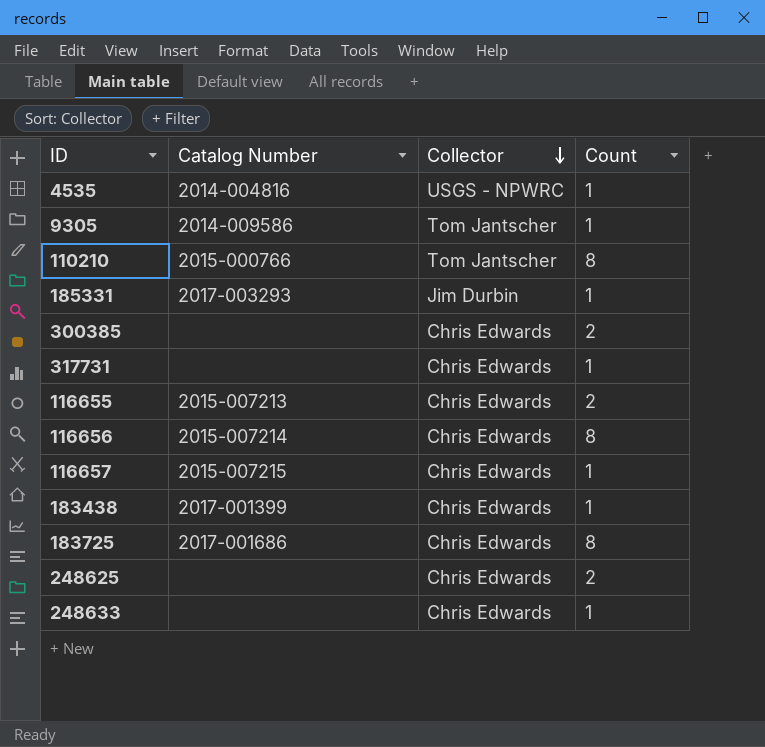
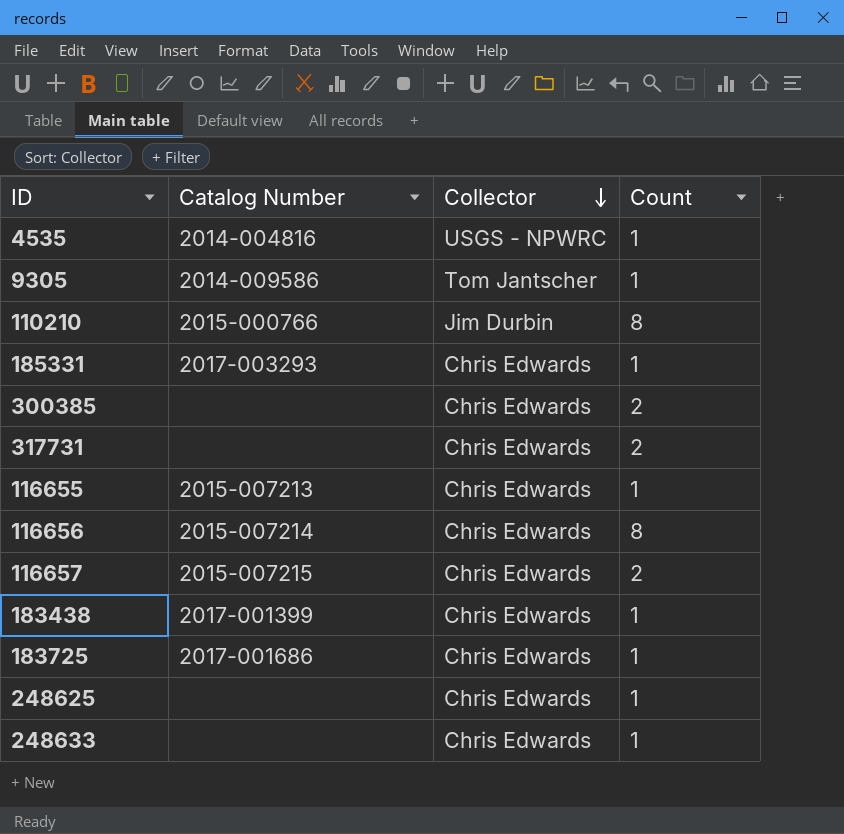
110210 | Collector: Tom Jantscher -> Jim Durbin
185331 | Collector: Jim Durbin -> Chris Edwards
317731 | Count: 1 -> 2
116655 | Count: 2 -> 1
116657 | Count: 1 -> 2
183725 | Count: 8 -> 1
248625 | Count: 2 -> 1

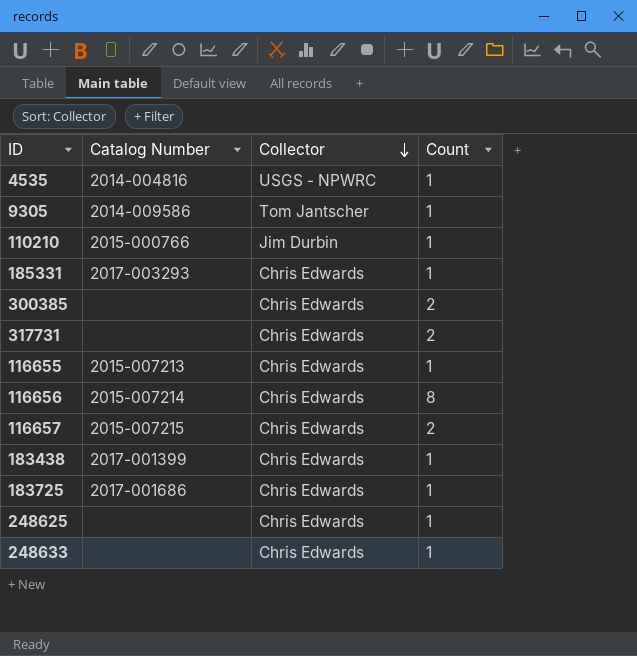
110210 | Count: 8 -> 1

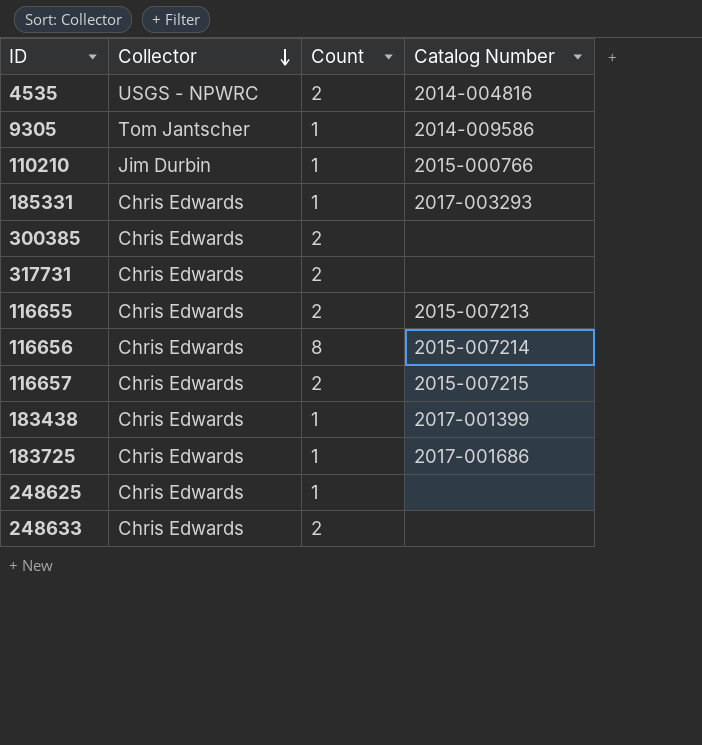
column Catalog Number | position: 2 -> 4
4535 | Count: 1 -> 2
116655 | Count: 1 -> 2
248633 | Count: 1 -> 2

